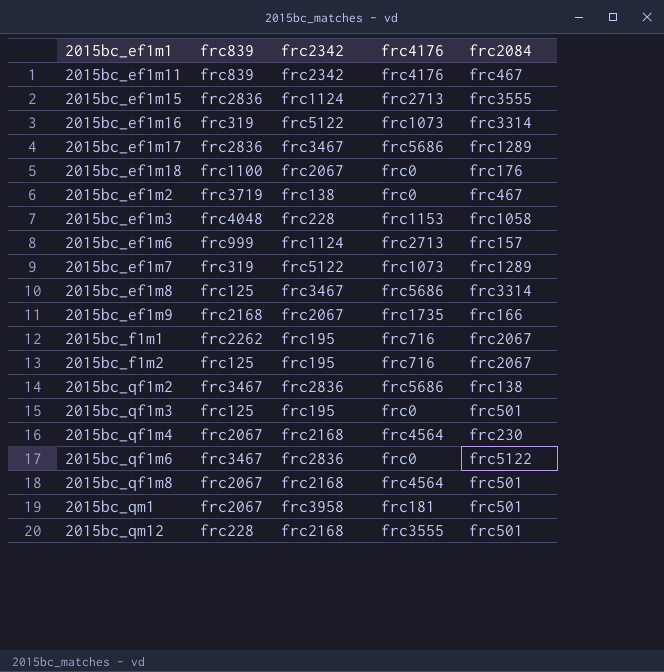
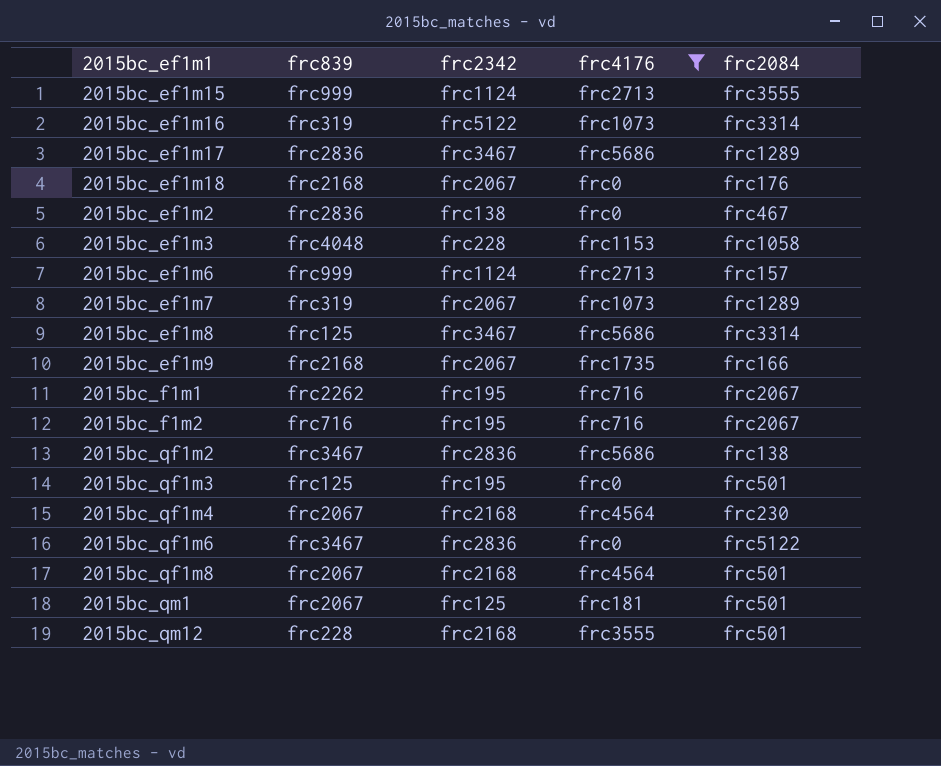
filter: none -> frc4176 != frc4176
2015bc_ef1m15 | frc839: frc2836 -> frc999
2015bc_ef1m18 | frc839: frc1100 -> frc2168
2015bc_ef1m2 | frc839: frc3719 -> frc2836
2015bc_ef1m7 | frc2342: frc5122 -> frc2067
2015bc_f1m2 | frc839: frc125 -> frc716
2015bc_qm1 | frc2342: frc3958 -> frc125

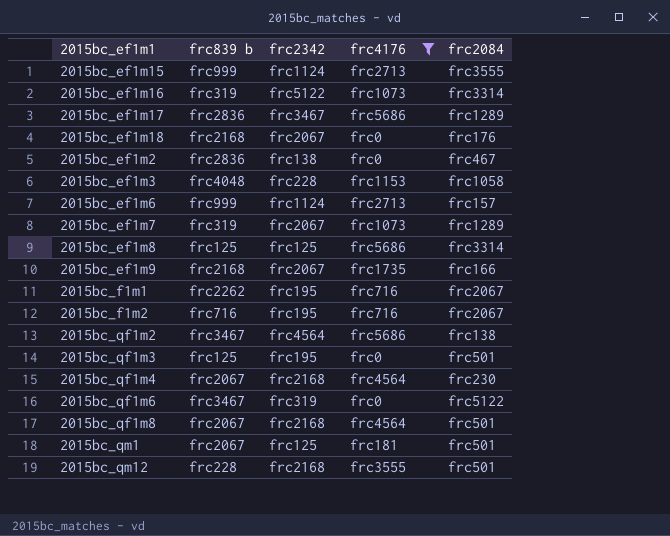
column name: frc839 -> frc839 b
2015bc_ef1m8 | frc2342: frc3467 -> frc125
2015bc_qf1m2 | frc2342: frc2836 -> frc4564
2015bc_qf1m6 | frc2342: frc2836 -> frc319

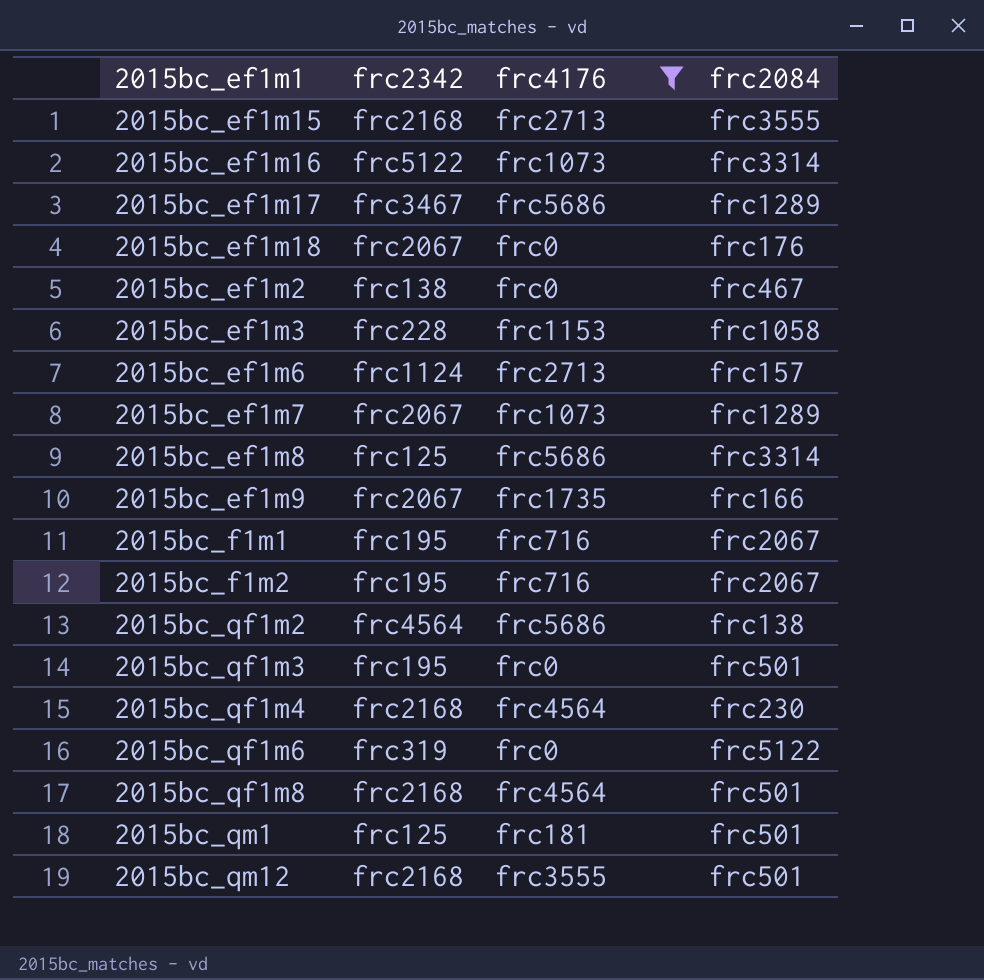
column frc839 b | position: 2 -> none
2015bc_ef1m15 | frc2342: frc1124 -> frc2168

